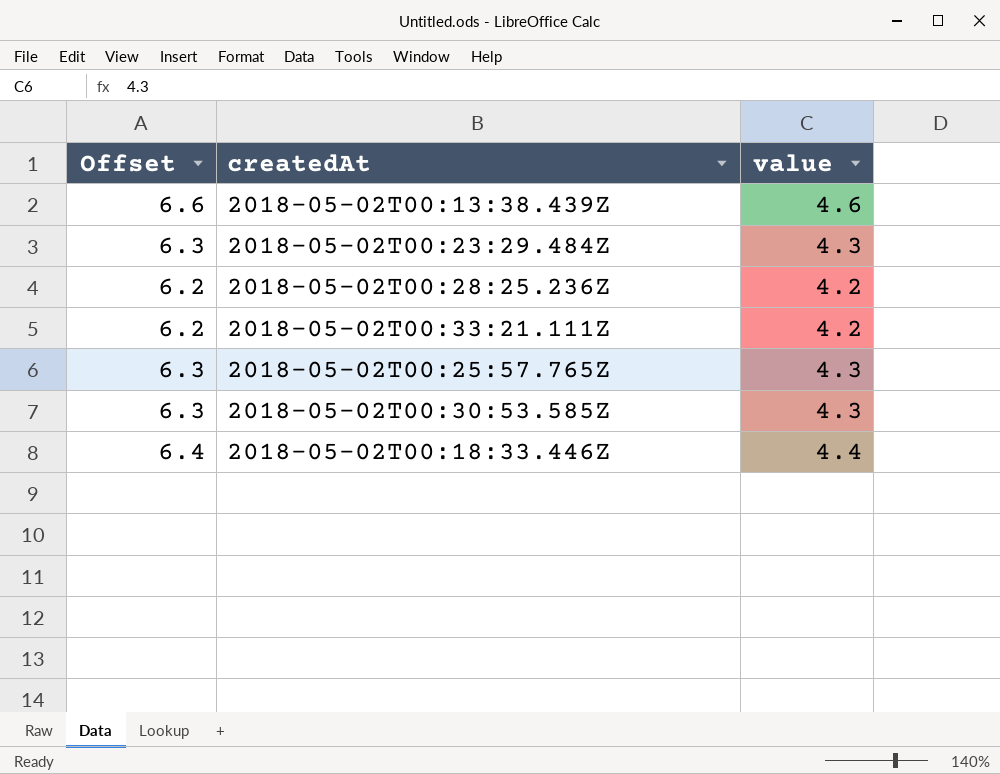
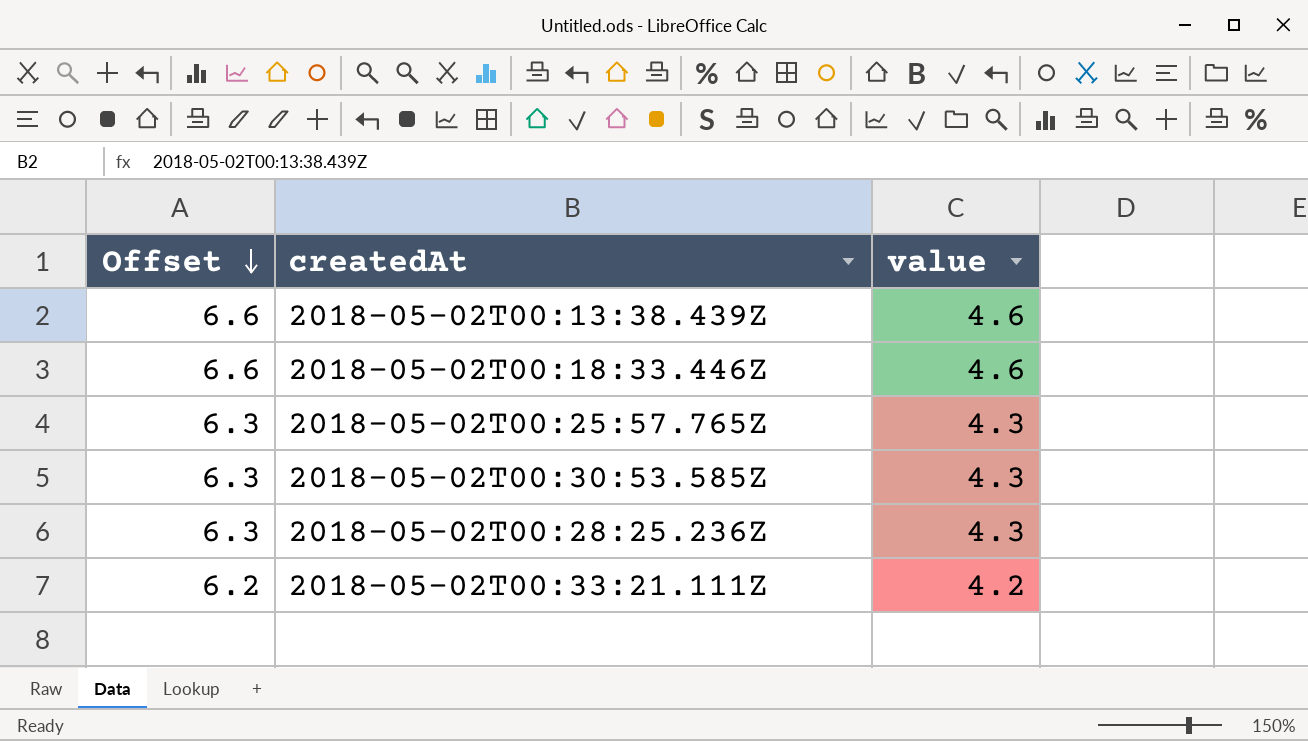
row order: none -> Offset descending
row 2018-05-02T00:23:29.484Z: 6.3 | 4.3 -> none
2018-05-02T00:18:33.446Z | Offset: 6.4 -> 6.6
2018-05-02T00:18:33.446Z | value: 4.4 -> 4.6
2018-05-02T00:28:25.236Z | Offset: 6.2 -> 6.3
2018-05-02T00:28:25.236Z | value: 4.2 -> 4.3

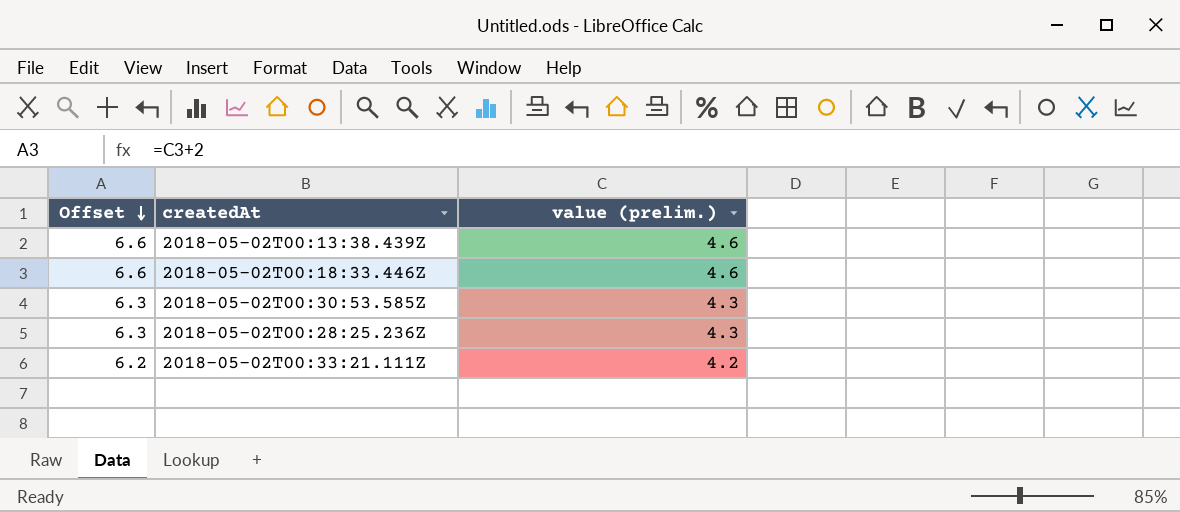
column name: value -> value (prelim.)
row 2018-05-02T00:25:57.765Z: 6.3 | 4.3 -> none

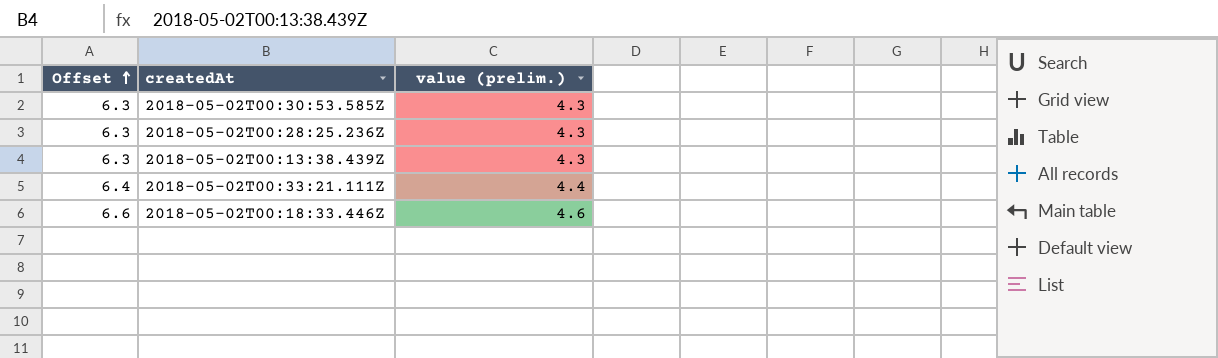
row order: Offset descending -> Offset ascending
2018-05-02T00:13:38.439Z | Offset: 6.6 -> 6.3
2018-05-02T00:13:38.439Z | value (prelim.): 4.6 -> 4.3
2018-05-02T00:33:21.111Z | Offset: 6.2 -> 6.4
2018-05-02T00:33:21.111Z | value (prelim.): 4.2 -> 4.4

